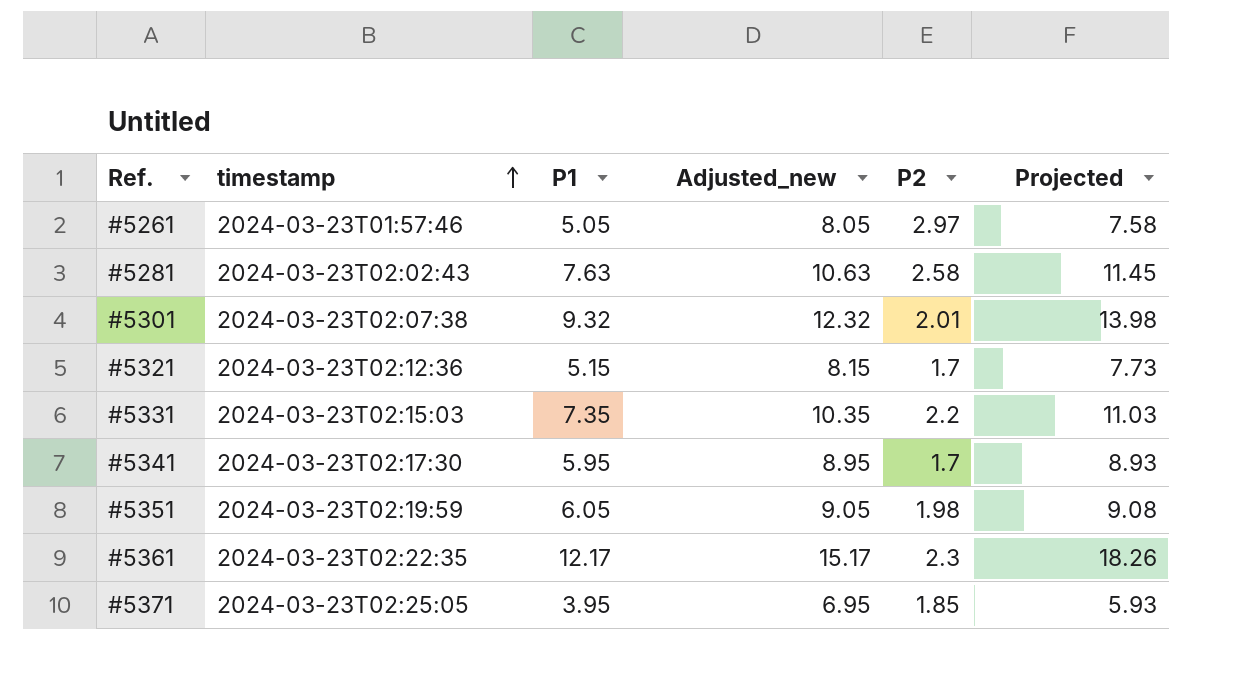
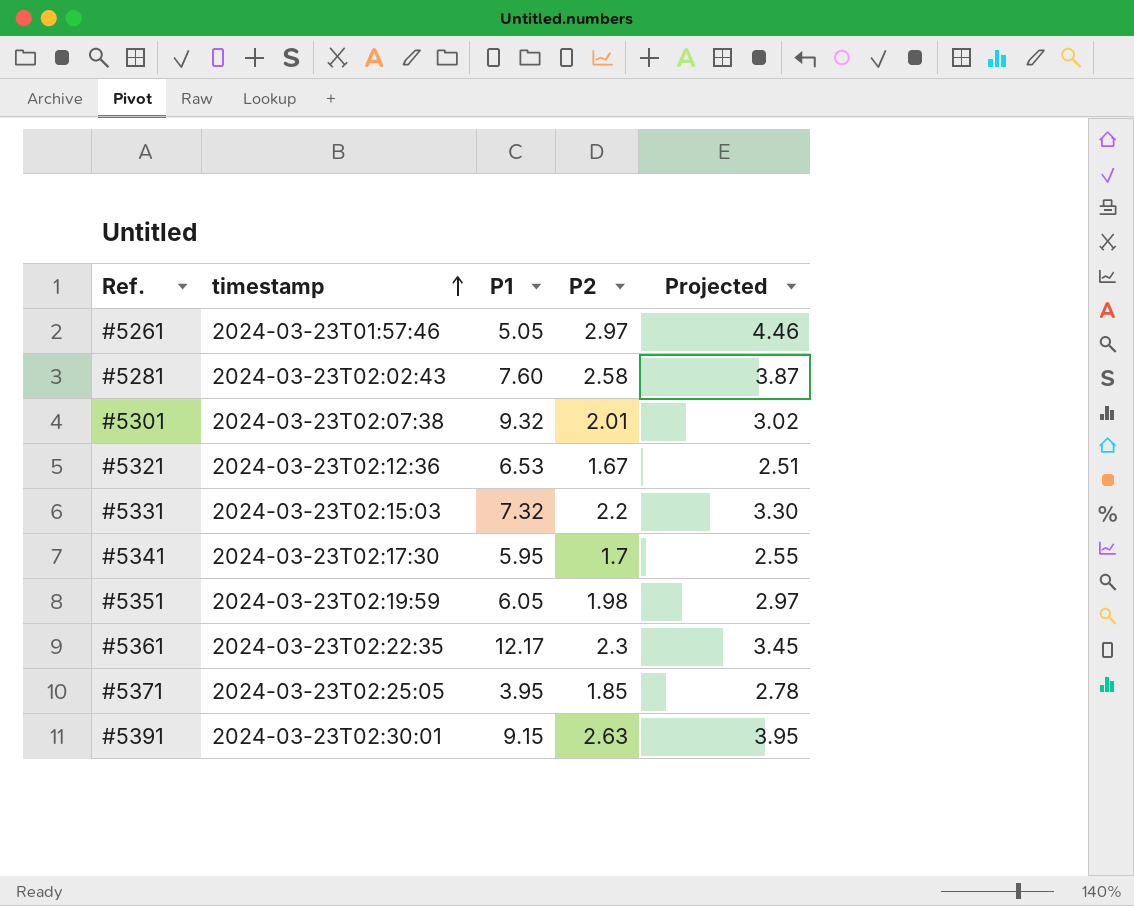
column Adjusted_new | formula: [P1] + 3 -> none
column Projected | formula: [P1] * 1.5 -> [P2] * 1.5
#5281 | P1: 7.63 -> 7.60
#5321 | P1: 5.15 -> 6.53
#5321 | P2: 1.7 -> 1.67
#5331 | P1: 7.35 -> 7.32
row #5391: none -> 2024-03-23T02:30:01 | 9.15 | 2.63 | 3.95

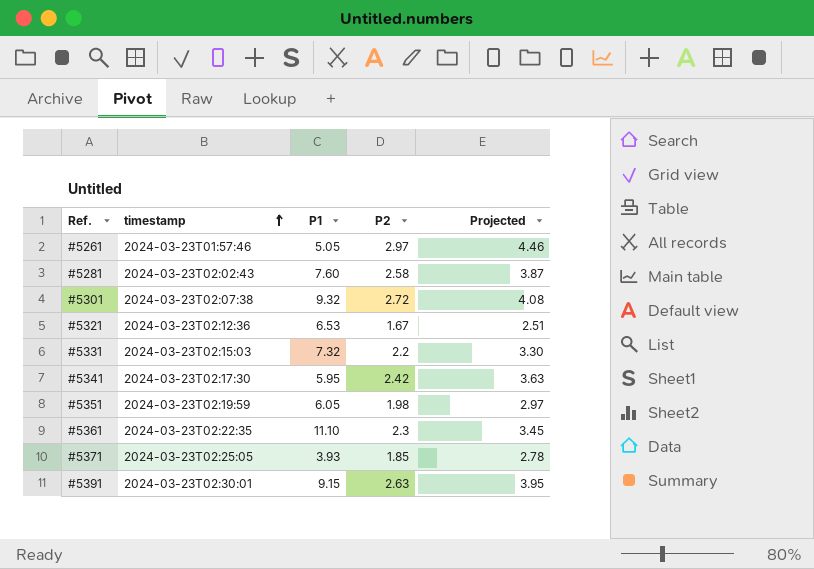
#5301 | P2: 2.01 -> 2.72
#5301 | Projected: 3.02 -> 4.08
#5341 | P2: 1.7 -> 2.42
#5341 | Projected: 2.55 -> 3.63
#5361 | P1: 12.17 -> 11.10
#5371 | P1: 3.95 -> 3.93

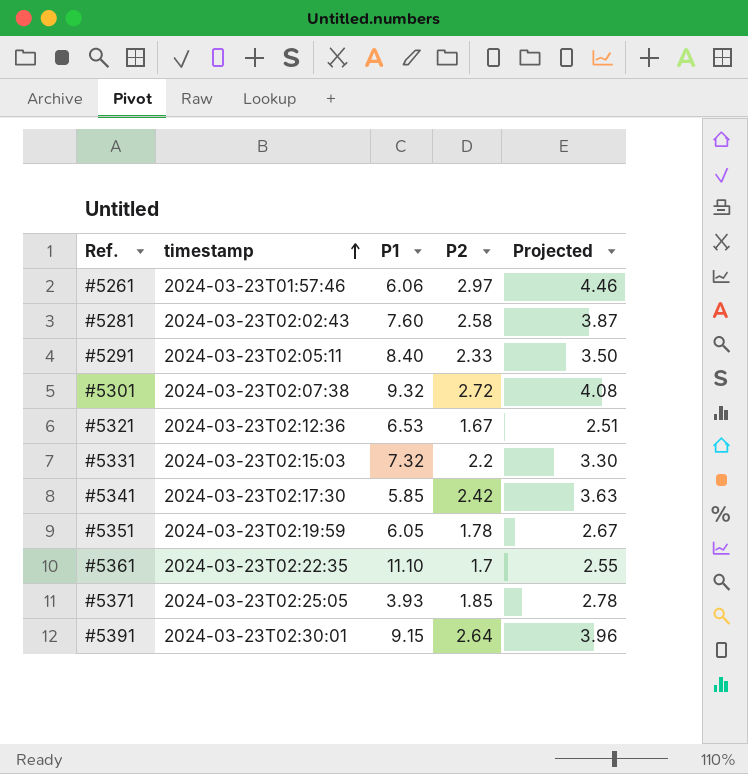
#5261 | P1: 5.05 -> 6.06
row #5291: none -> 2024-03-23T02:05:11 | 8.40 | 2.33 | 3.50
#5341 | P1: 5.95 -> 5.85
#5351 | P2: 1.98 -> 1.78
#5351 | Projected: 2.97 -> 2.67
#5361 | P2: 2.3 -> 1.7
#5361 | Projected: 3.45 -> 2.55
#5391 | P2: 2.63 -> 2.64
#5391 | Projected: 3.95 -> 3.96

